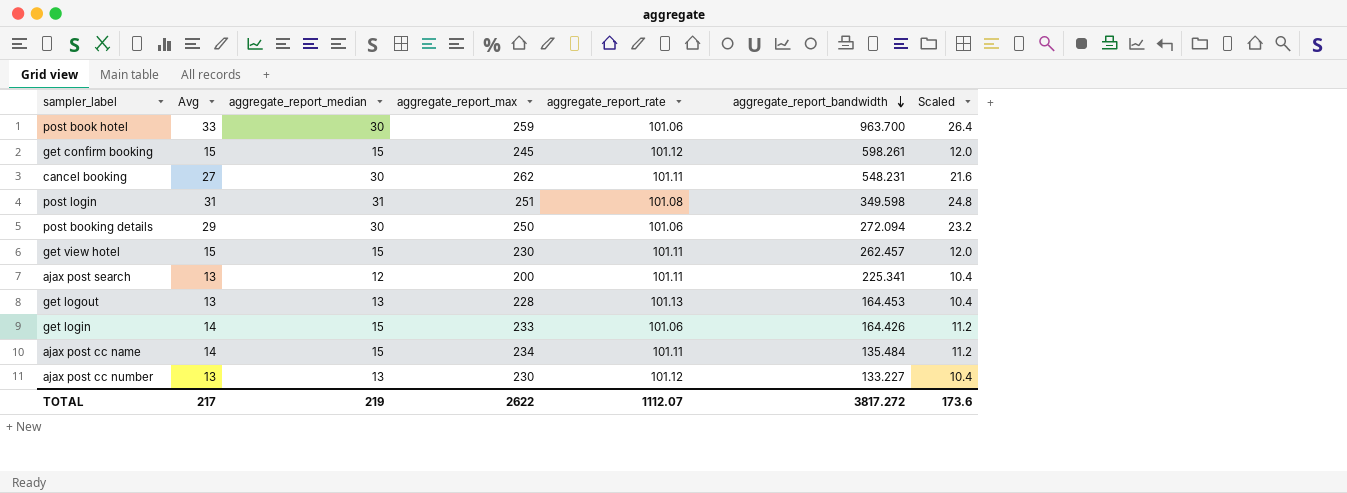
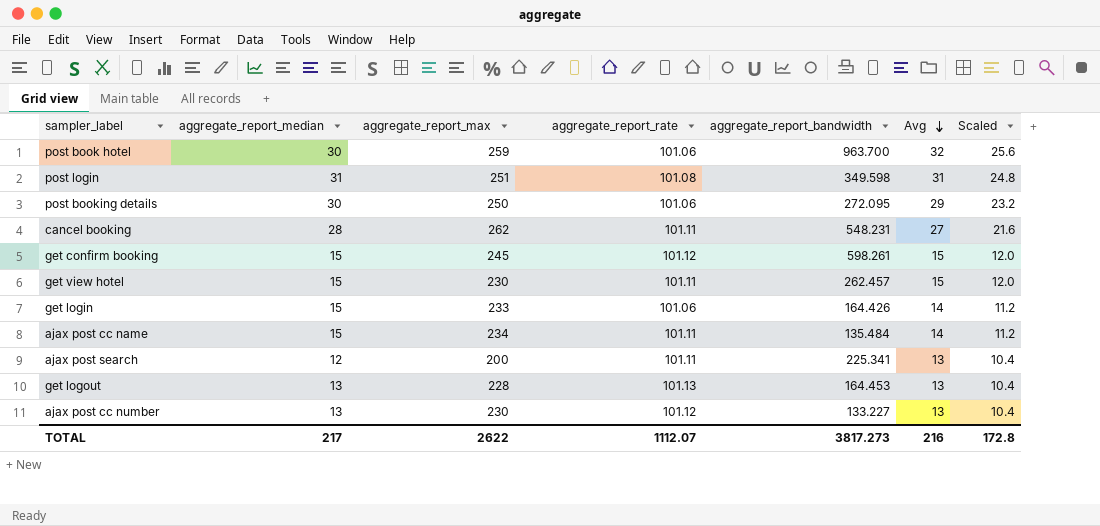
row order: aggregate_report_bandwidth descending -> Avg descending
column Avg | position: 2 -> 6
post book hotel | Avg: 33 -> 32
post book hotel | Scaled: 26.4 -> 25.6
post booking details | aggregate_report_bandwidth: 272.094 -> 272.095
cancel booking | aggregate_report_median: 30 -> 28
TOTAL | aggregate_report_median: 219 -> 217
TOTAL | aggregate_report_bandwidth: 3817.272 -> 3817.273
TOTAL | Avg: 217 -> 216
TOTAL | Scaled: 173.6 -> 172.8

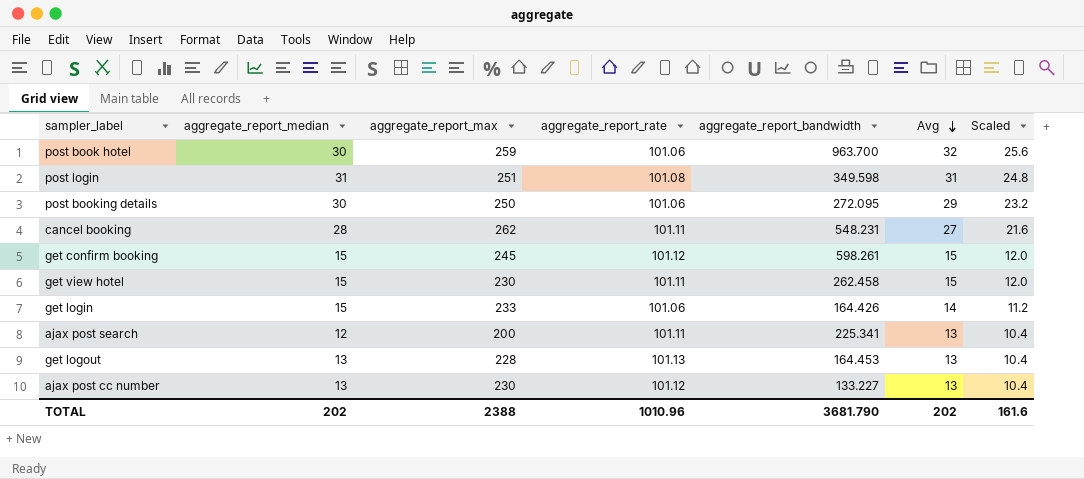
row ajax post cc name: 15 | 234 | 101.11 | 135.484 | 14 | 11.2 -> none
get view hotel | aggregate_report_bandwidth: 262.457 -> 262.458
TOTAL | aggregate_report_median: 217 -> 202
TOTAL | aggregate_report_max: 2622 -> 2388
TOTAL | aggregate_report_rate: 1112.07 -> 1010.96
TOTAL | aggregate_report_bandwidth: 3817.273 -> 3681.790
TOTAL | Avg: 216 -> 202
TOTAL | Scaled: 172.8 -> 161.6

